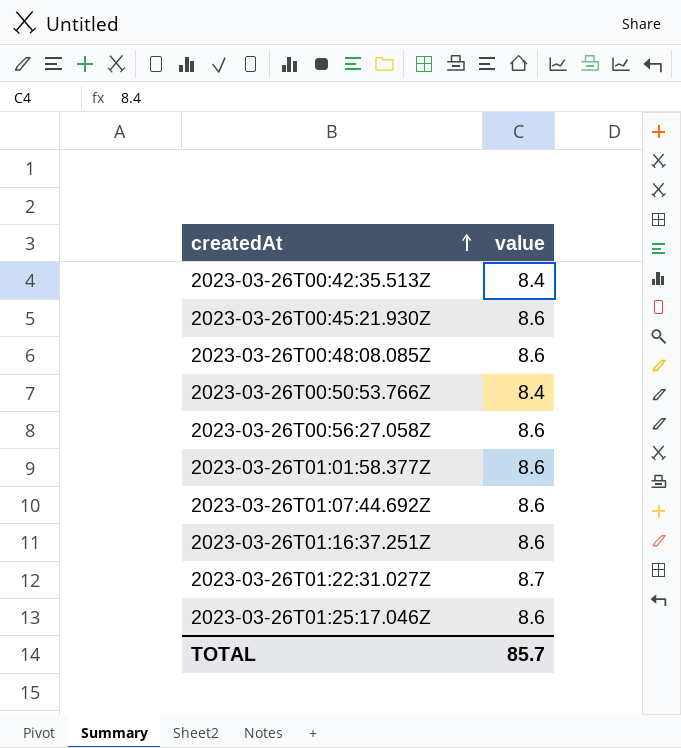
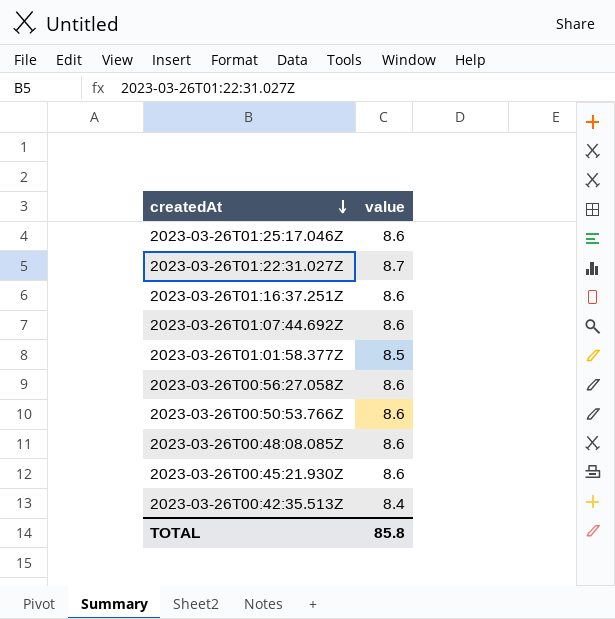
row order: createdAt ascending -> createdAt descending
2023-03-26T01:01:58.377Z | value: 8.6 -> 8.5
2023-03-26T00:50:53.766Z | value: 8.4 -> 8.6
TOTAL | value: 85.7 -> 85.8

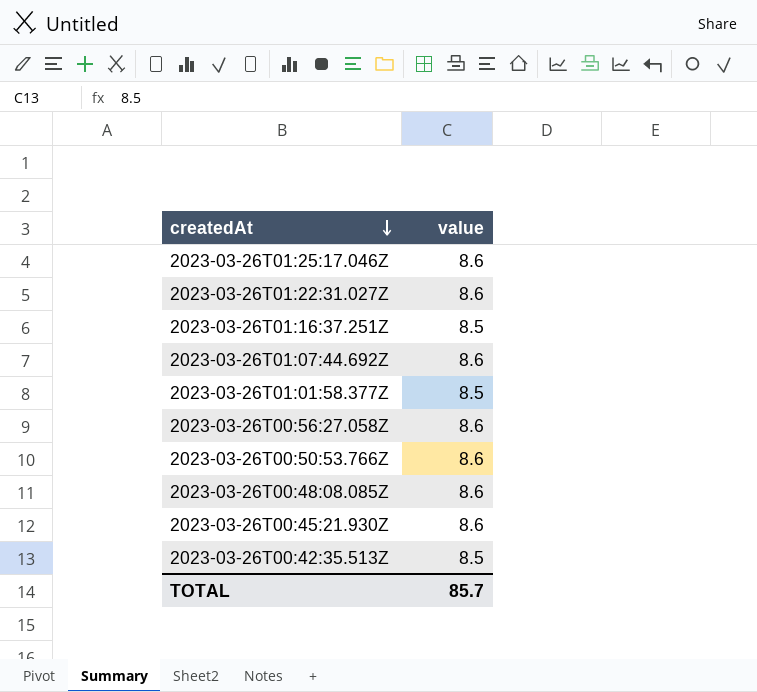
2023-03-26T01:22:31.027Z | value: 8.7 -> 8.6
2023-03-26T01:16:37.251Z | value: 8.6 -> 8.5
2023-03-26T00:42:35.513Z | value: 8.4 -> 8.5
TOTAL | value: 85.8 -> 85.7

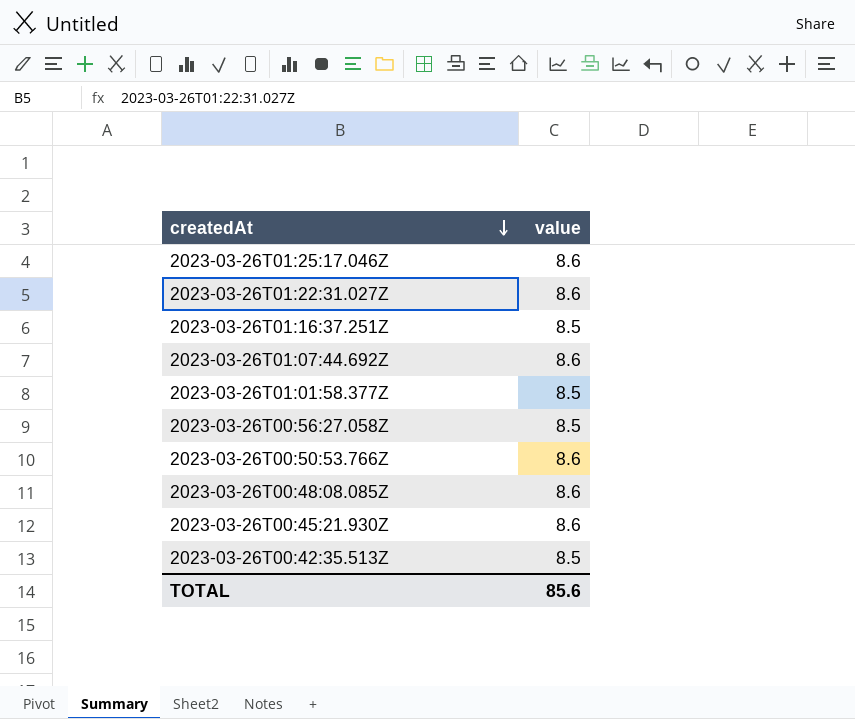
2023-03-26T00:56:27.058Z | value: 8.6 -> 8.5
TOTAL | value: 85.7 -> 85.6

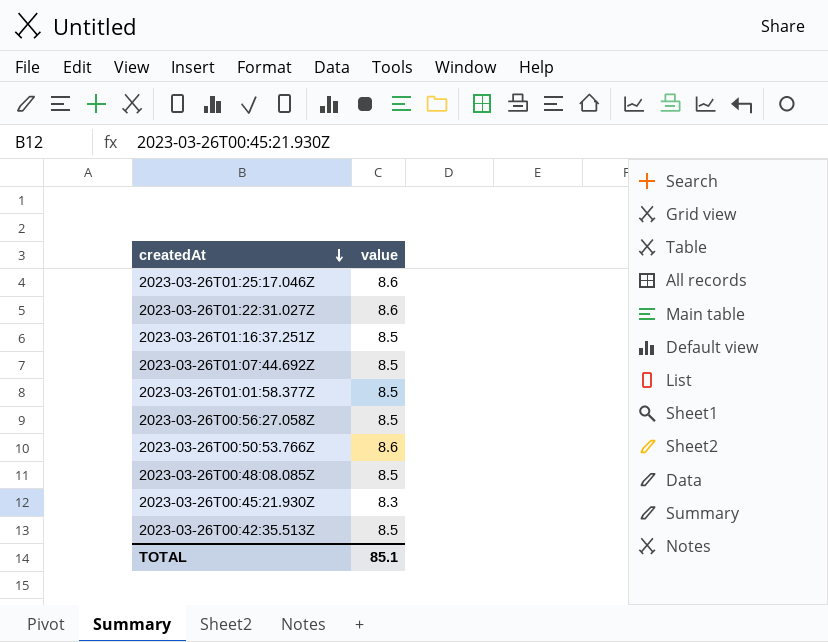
2023-03-26T01:07:44.692Z | value: 8.6 -> 8.5
2023-03-26T00:48:08.085Z | value: 8.6 -> 8.5
2023-03-26T00:45:21.930Z | value: 8.6 -> 8.3
TOTAL | value: 85.6 -> 85.1

